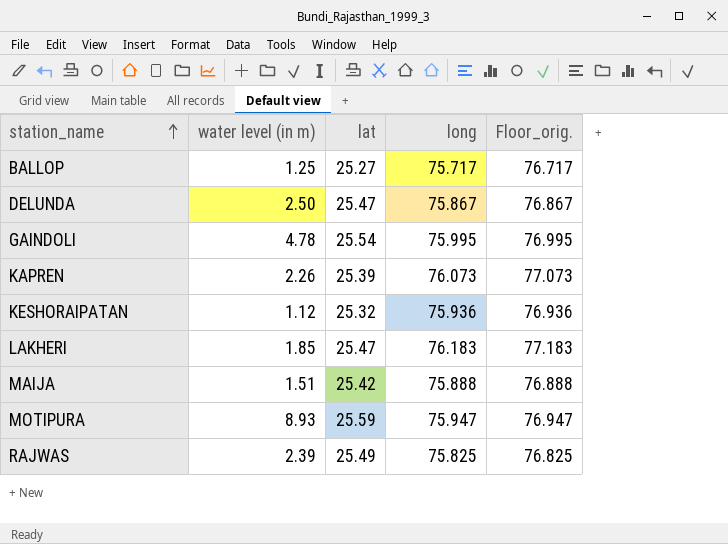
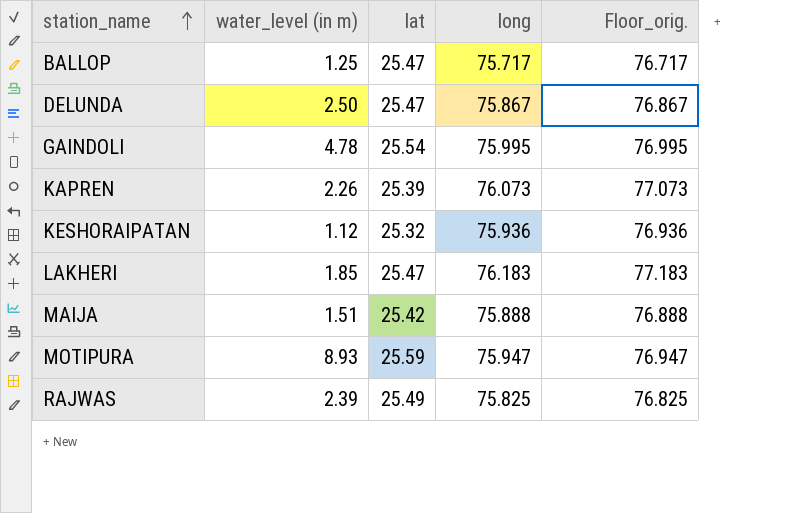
column name: water level (in m) -> water_level (in m)
BALLOP | lat: 25.27 -> 25.47

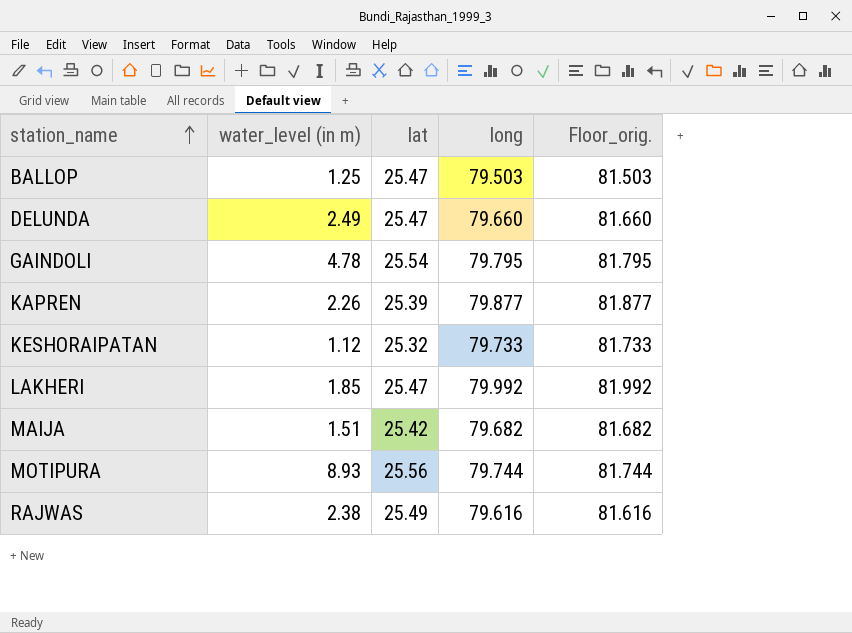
column Floor_orig. | formula: [long] + 1 -> [long] + 2
BALLOP | long: 75.717 -> 79.503
DELUNDA | water_level (in m): 2.50 -> 2.49
DELUNDA | long: 75.867 -> 79.660
GAINDOLI | long: 75.995 -> 79.795
KAPREN | long: 76.073 -> 79.877
KESHORAIPATAN | long: 75.936 -> 79.733
LAKHERI | long: 76.183 -> 79.992
MAIJA | long: 75.888 -> 79.682
MOTIPURA | lat: 25.59 -> 25.56
MOTIPURA | long: 75.947 -> 79.744
RAJWAS | water_level (in m): 2.39 -> 2.38
RAJWAS | long: 75.825 -> 79.616

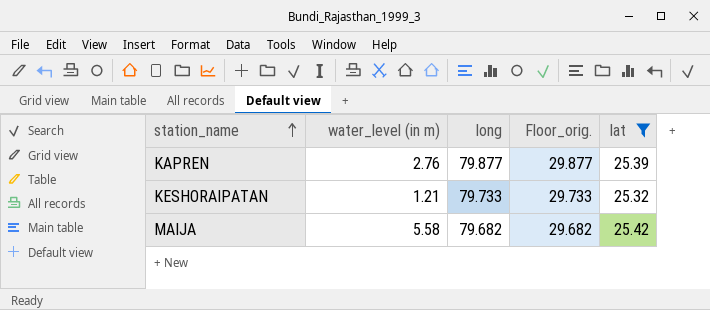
filter: none -> lat <= 25.42
column Floor_orig. | formula: [long] + 2 -> [long] - 50
column lat | position: 3 -> 5
KAPREN | water_level (in m): 2.26 -> 2.76
KESHORAIPATAN | water_level (in m): 1.12 -> 1.21
MAIJA | water_level (in m): 1.51 -> 5.58

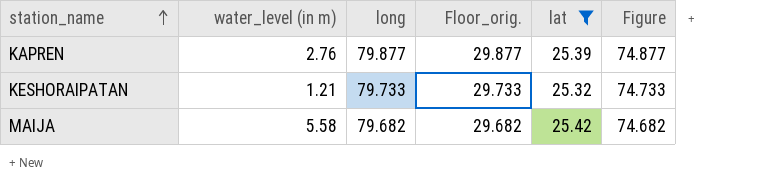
column Figure | formula: none -> [long] - 5

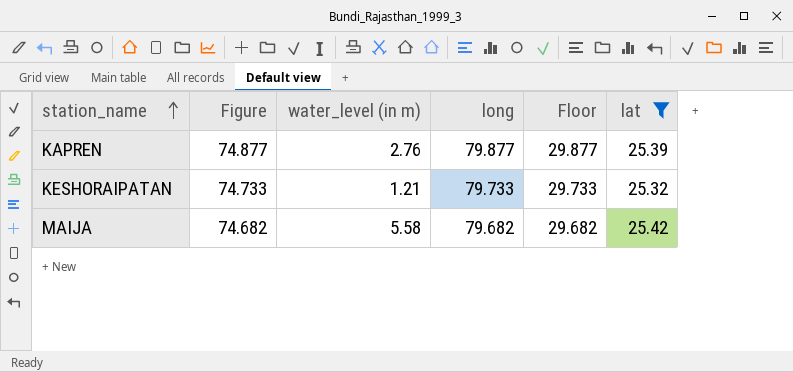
column Figure | position: 6 -> 2
column name: Floor_orig. -> Floor

